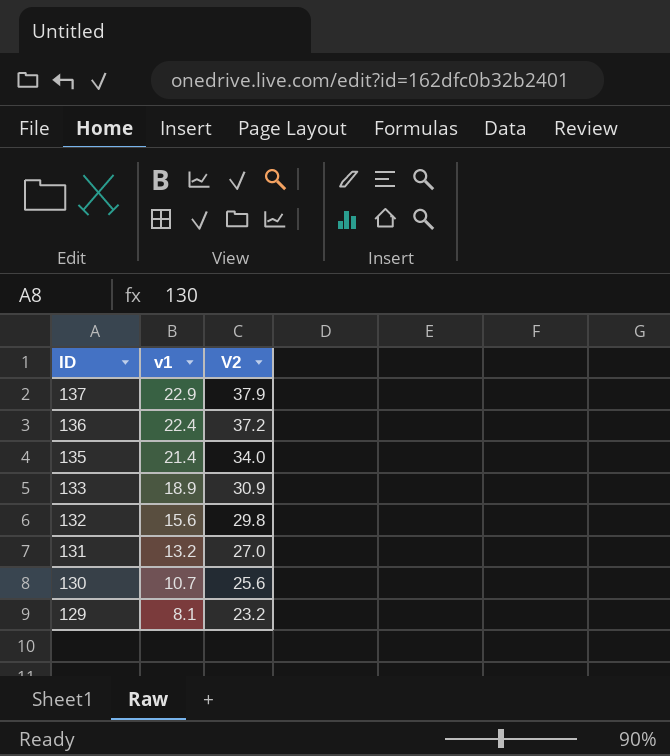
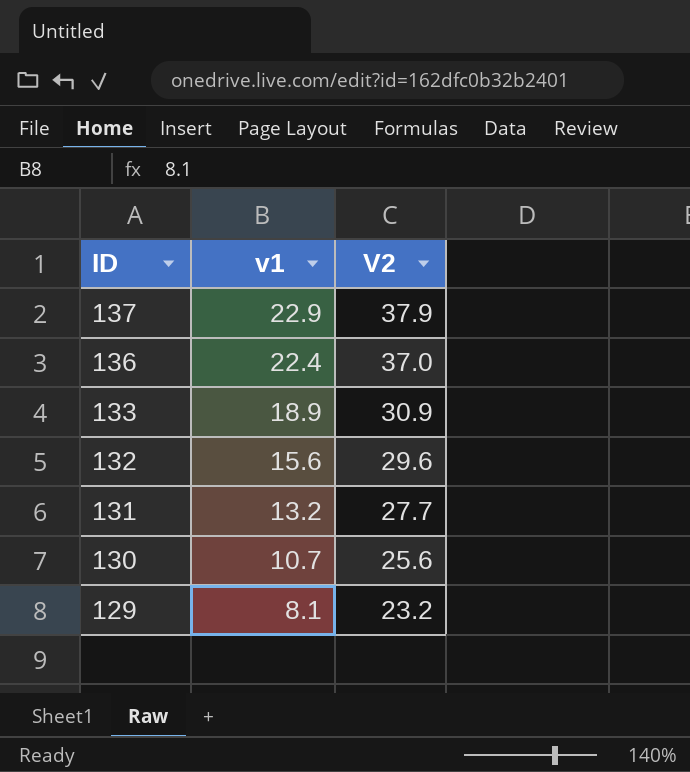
row 135: 21.4 | 34.0 -> none
136 | V2: 37.2 -> 37.0
132 | V2: 29.8 -> 29.6
131 | V2: 27.0 -> 27.7

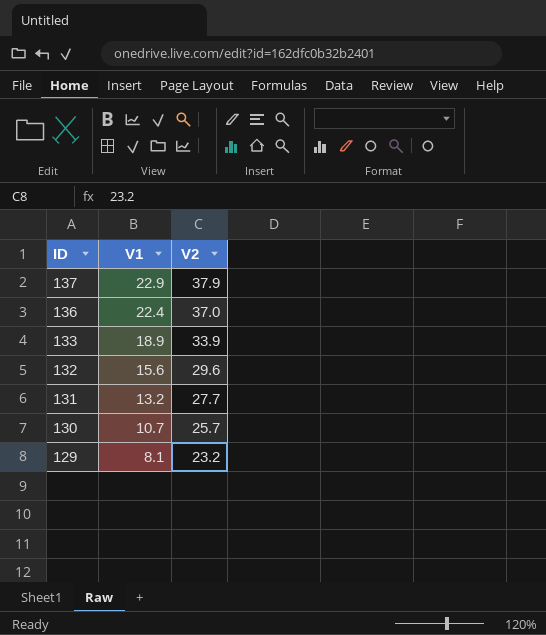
column name: v1 -> V1
133 | V2: 30.9 -> 33.9
130 | V2: 25.6 -> 25.7

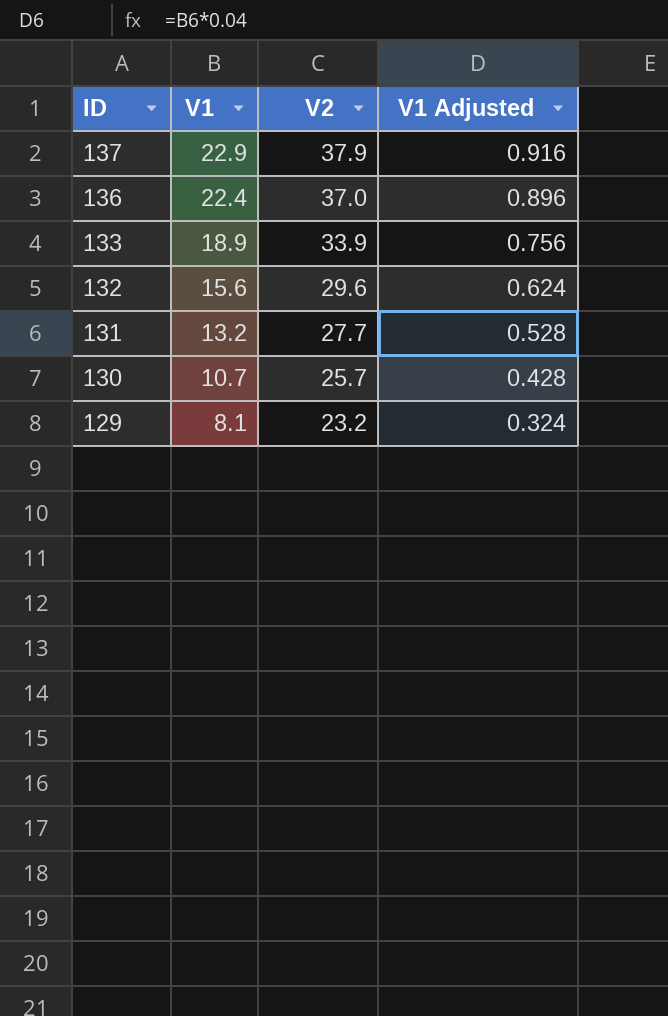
column V1 Adjusted | formula: none -> [V1] * 0.04

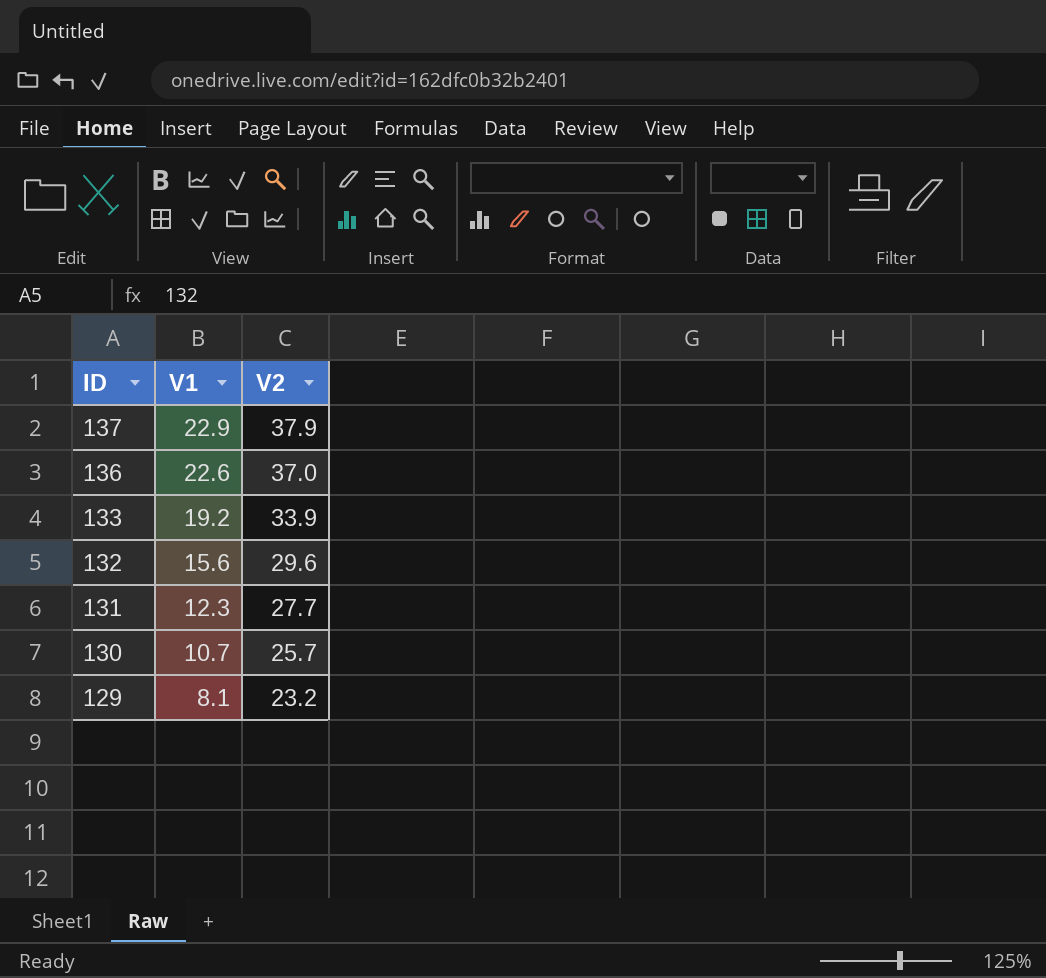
column V1 Adjusted | formula: [V1] * 0.04 -> none
136 | V1: 22.4 -> 22.6
133 | V1: 18.9 -> 19.2
131 | V1: 13.2 -> 12.3

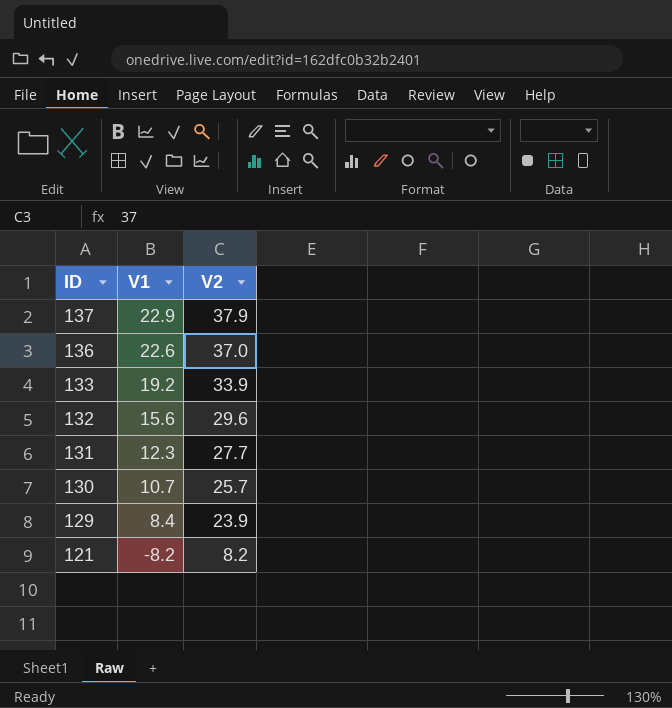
129 | V1: 8.1 -> 8.4
129 | V2: 23.2 -> 23.9
row 121: none -> -8.2 | 8.2

